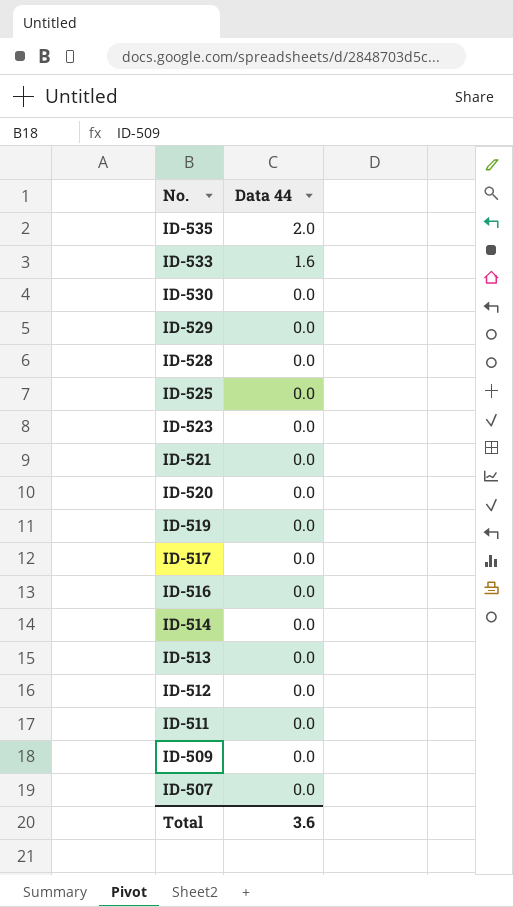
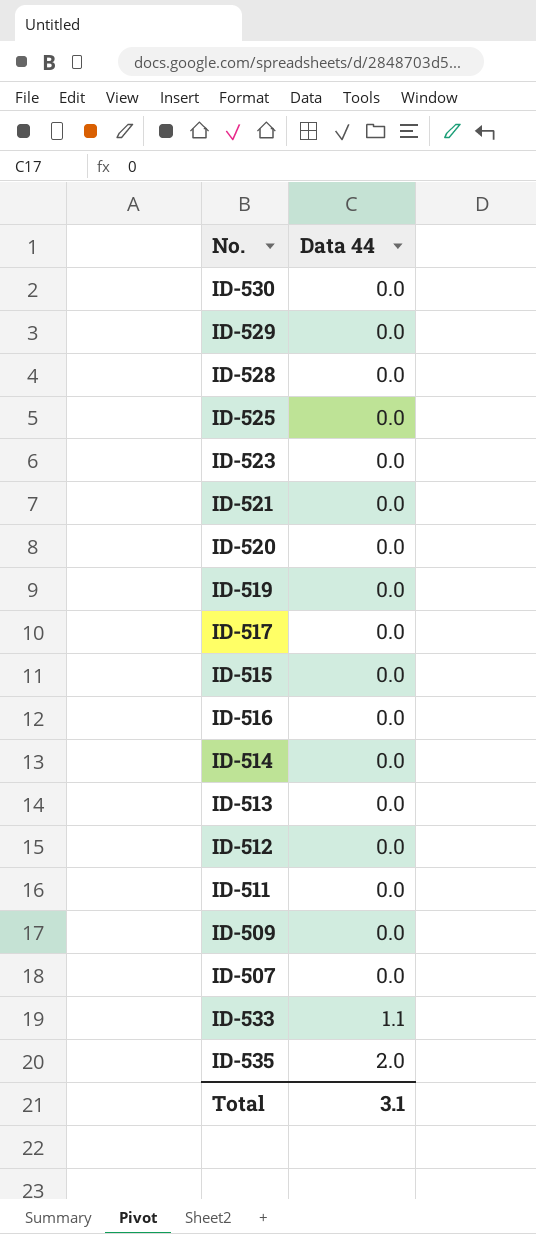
row order: No. descending -> Data 44 ascending
row ID-515: none -> 0.0
ID-533 | Data 44: 1.6 -> 1.1
Total | Data 44: 3.6 -> 3.1

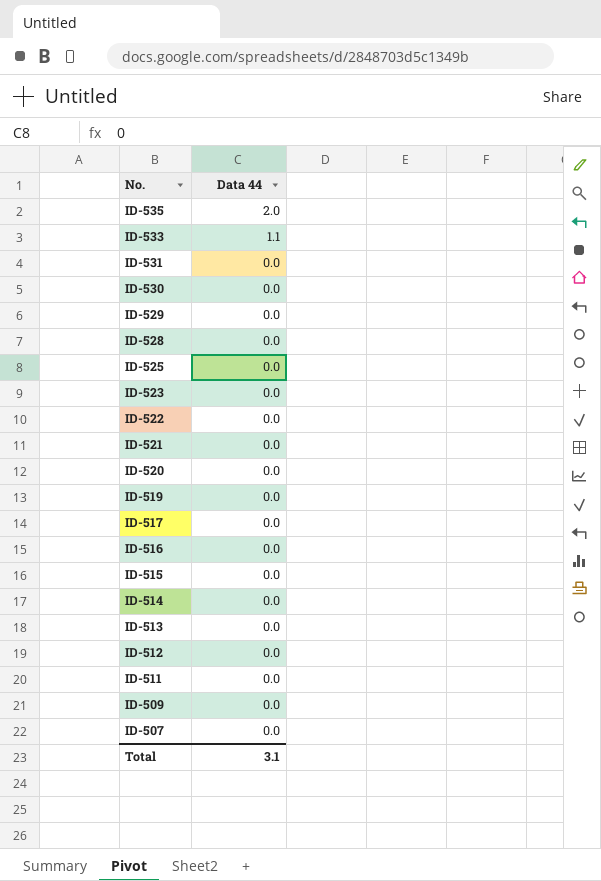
row order: Data 44 ascending -> No. descending
row ID-531: none -> 0.0
row ID-522: none -> 0.0

